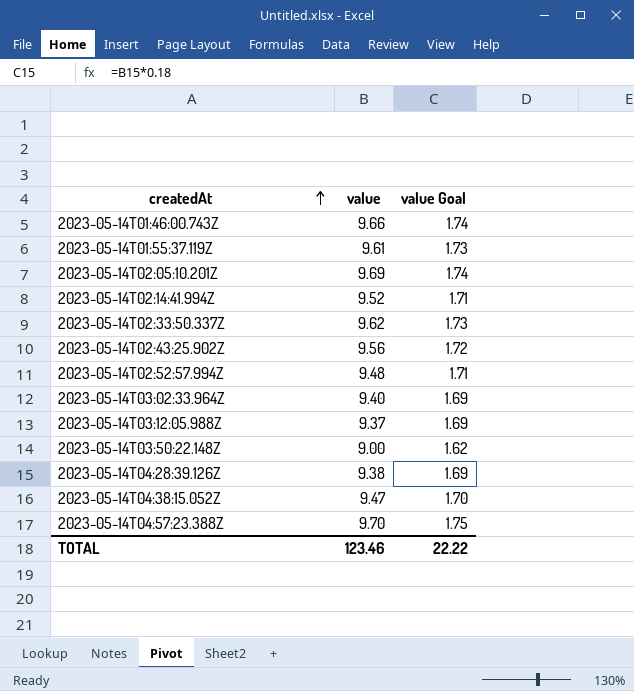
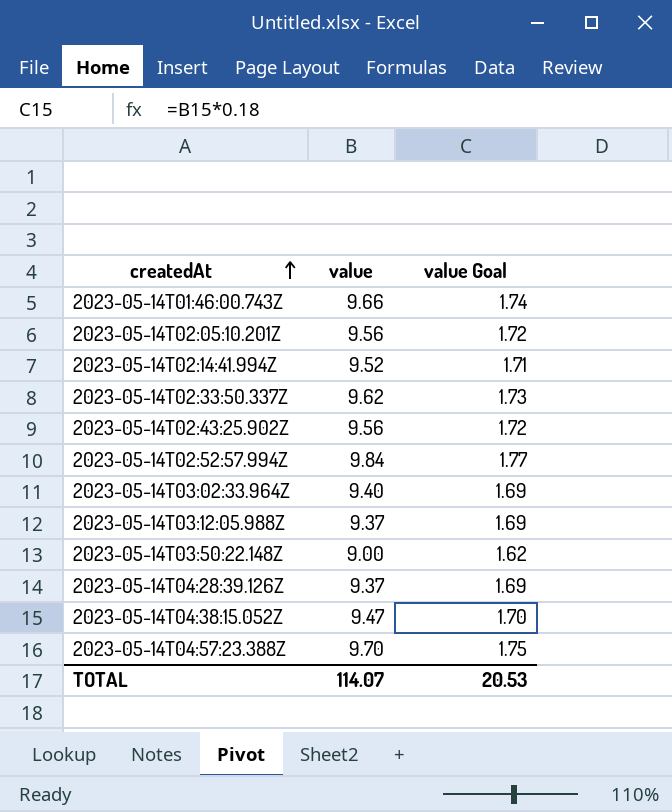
row 2023-05-14T01:55:37.119Z: 9.61 | 1.73 -> none
2023-05-14T02:05:10.201Z | value: 9.69 -> 9.56
2023-05-14T02:05:10.201Z | value Goal: 1.74 -> 1.72
2023-05-14T02:52:57.994Z | value: 9.48 -> 9.84
2023-05-14T02:52:57.994Z | value Goal: 1.71 -> 1.77
2023-05-14T04:28:39.126Z | value: 9.38 -> 9.37
TOTAL | value: 123.46 -> 114.07
TOTAL | value Goal: 22.22 -> 20.53

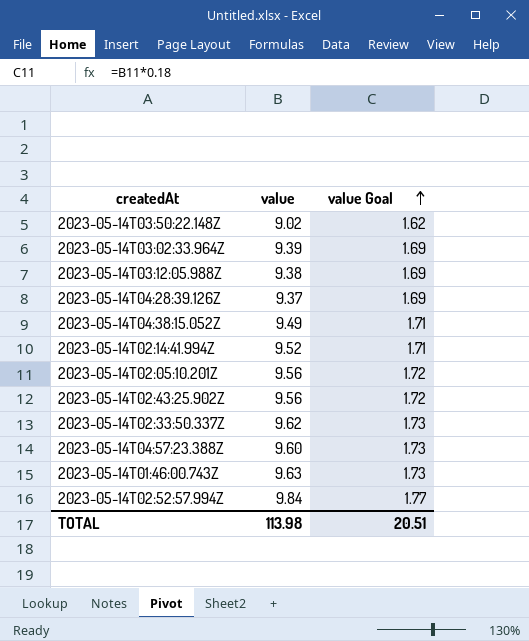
row order: createdAt ascending -> value Goal ascending
2023-05-14T03:50:22.148Z | value: 9.00 -> 9.02
2023-05-14T03:02:33.964Z | value: 9.40 -> 9.39
2023-05-14T03:12:05.988Z | value: 9.37 -> 9.38
2023-05-14T04:38:15.052Z | value: 9.47 -> 9.49
2023-05-14T04:38:15.052Z | value Goal: 1.70 -> 1.71
2023-05-14T04:57:23.388Z | value: 9.70 -> 9.60
2023-05-14T04:57:23.388Z | value Goal: 1.75 -> 1.73
2023-05-14T01:46:00.743Z | value: 9.66 -> 9.63
2023-05-14T01:46:00.743Z | value Goal: 1.74 -> 1.73
TOTAL | value: 114.07 -> 113.98
TOTAL | value Goal: 20.53 -> 20.51

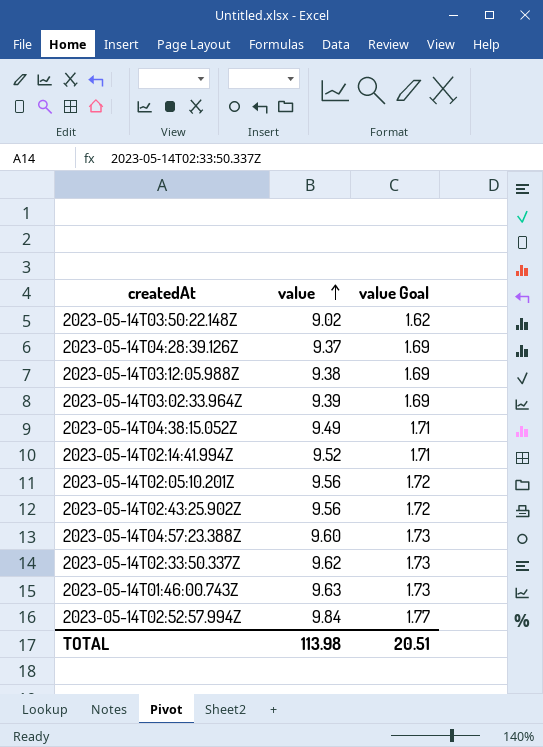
row order: value Goal ascending -> value ascending

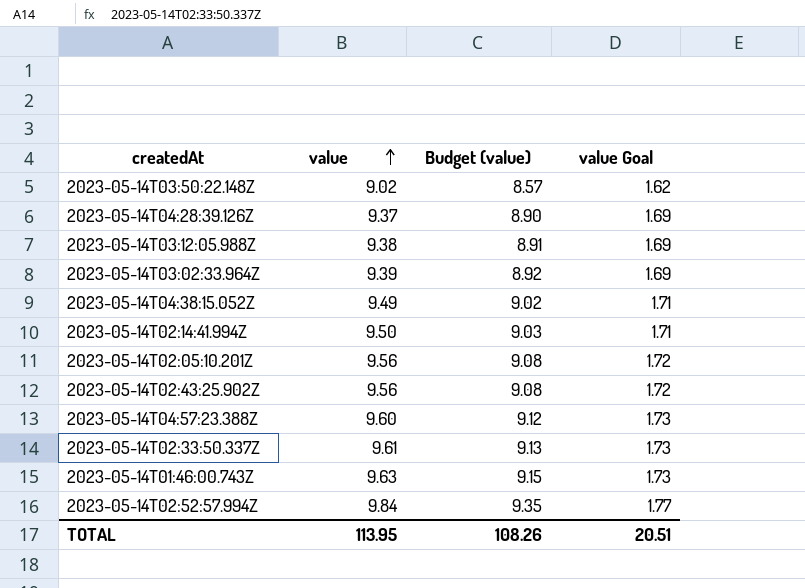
column Budget (value) | formula: none -> [value] * 0.95
2023-05-14T02:14:41.994Z | value: 9.52 -> 9.50
2023-05-14T02:33:50.337Z | value: 9.62 -> 9.61
TOTAL | value: 113.98 -> 113.95

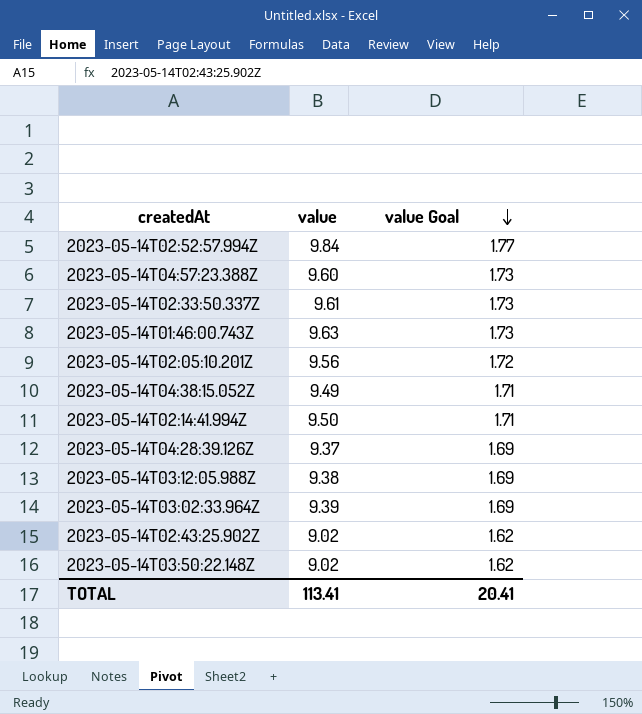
row order: value ascending -> value Goal descending
column Budget (value) | formula: [value] * 0.95 -> none
2023-05-14T02:43:25.902Z | value: 9.56 -> 9.02
2023-05-14T02:43:25.902Z | value Goal: 1.72 -> 1.62
TOTAL | value: 113.95 -> 113.41
TOTAL | value Goal: 20.51 -> 20.41

